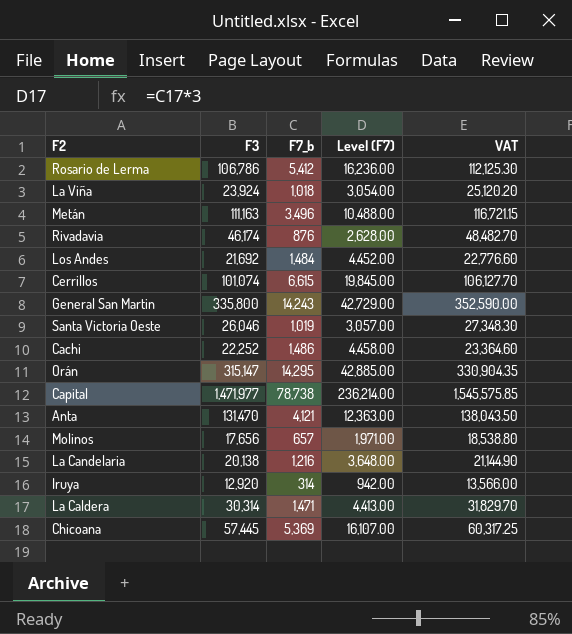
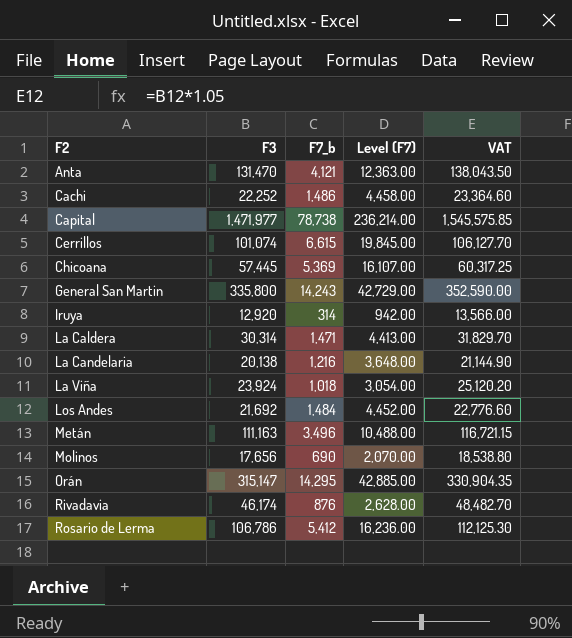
row order: none -> F2 ascending
row Santa Victoria Oeste: 26,046 | 1,019 | 3,057.00 | 27,348.30 -> none
Molinos | F7_b: 657 -> 690
Molinos | Level (F7): 1,971.00 -> 2,070.00

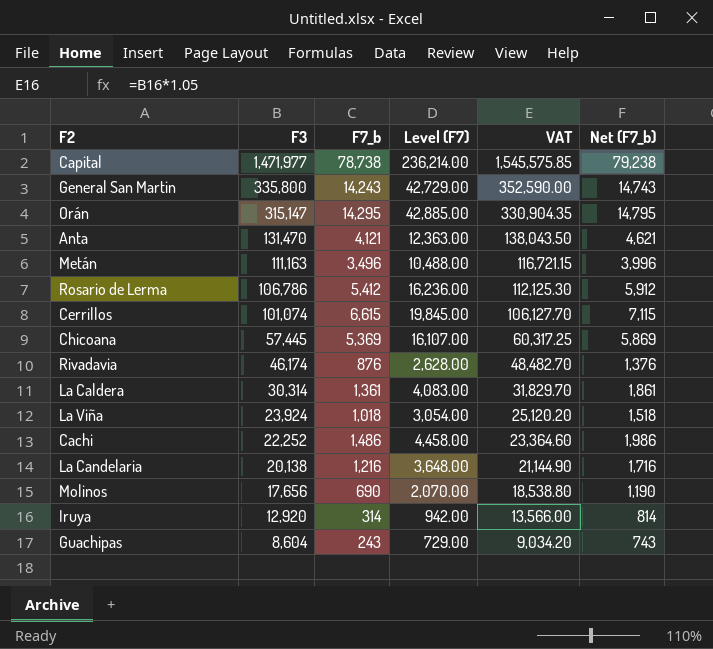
row order: F2 ascending -> F3 descending
column Net (F7_b) | formula: none -> [F7_b] + 500
row Los Andes: 21,692 | 1,484 | 4,452.00 | 22,776.60 -> none
La Caldera | F7_b: 1,471 -> 1,361
La Caldera | Level (F7): 4,413.00 -> 4,083.00
row Guachipas: none -> 8,604 | 243 | 729.00 | 9,034.20 | 743

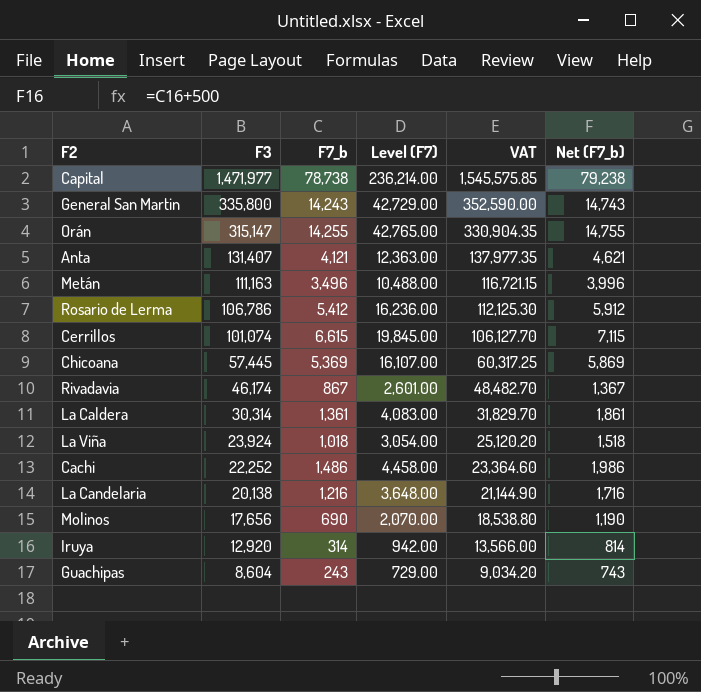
Orán | F7_b: 14,295 -> 14,255
Orán | Level (F7): 42,885.00 -> 42,765.00
Orán | Net (F7_b): 14,795 -> 14,755
Anta | F3: 131,470 -> 131,407
Anta | VAT: 138,043.50 -> 137,977.35
Rivadavia | F7_b: 876 -> 867
Rivadavia | Level (F7): 2,628.00 -> 2,601.00
Rivadavia | Net (F7_b): 1,376 -> 1,367

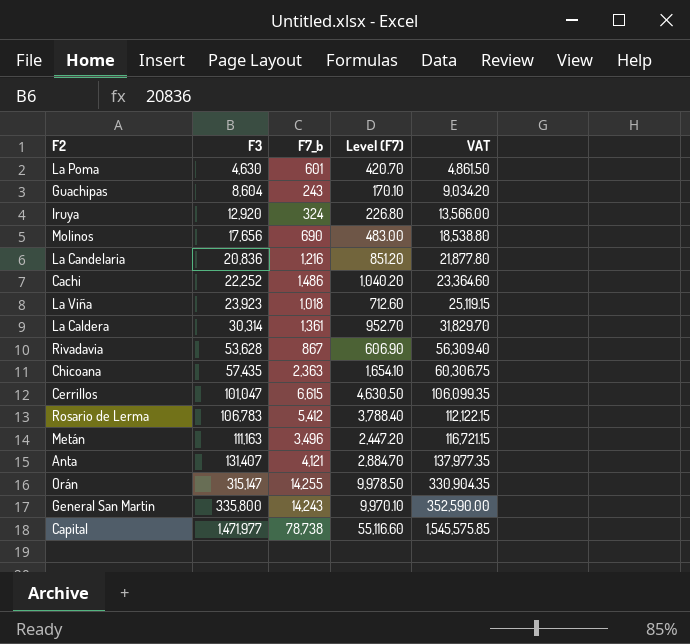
row order: F3 descending -> F3 ascending
column Net (F7_b) | formula: [F7_b] + 500 -> none
column Level (F7) | formula: [F7_b] * 3 -> [F7_b] * 0.7
row La Poma: none -> 4,630 | 601 | 420.70 | 4,861.50
Iruya | F7_b: 314 -> 324
La Candelaria | F3: 20,138 -> 20,836
La Candelaria | VAT: 21,144.90 -> 21,877.80
La Viña | F3: 23,924 -> 23,923
La Viña | VAT: 25,120.20 -> 25,119.15
Rivadavia | F3: 46,174 -> 53,628
Rivadavia | VAT: 48,482.70 -> 56,309.40
Chicoana | F3: 57,445 -> 57,435
Chicoana | F7_b: 5,369 -> 2,363
Chicoana | VAT: 60,317.25 -> 60,306.75
Cerrillos | F3: 101,074 -> 101,047
Cerrillos | VAT: 106,127.70 -> 106,099.35
Rosario de Lerma | F3: 106,786 -> 106,783
Rosario de Lerma | VAT: 112,125.30 -> 112,122.15

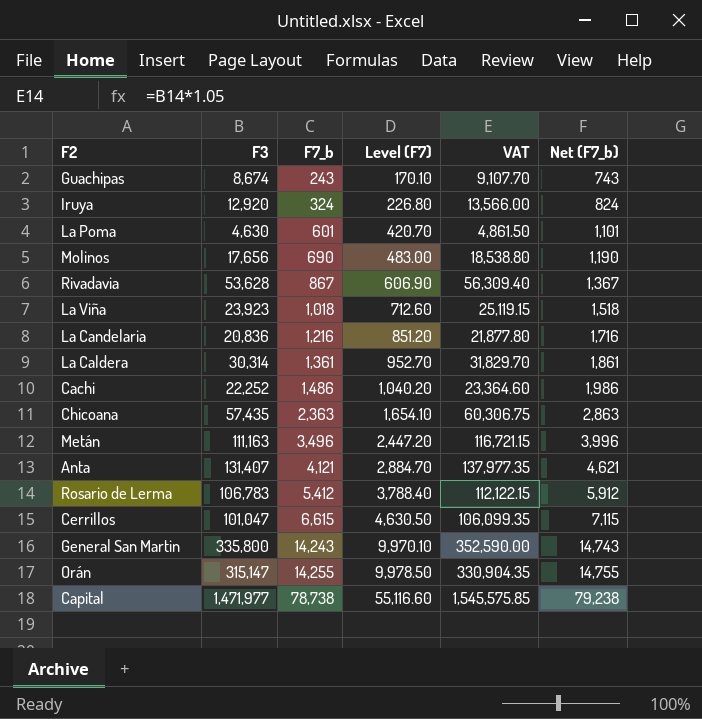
row order: F3 ascending -> F7_b ascending
column Net (F7_b) | formula: none -> [F7_b] + 500
Guachipas | F3: 8,604 -> 8,674
Guachipas | VAT: 9,034.20 -> 9,107.70

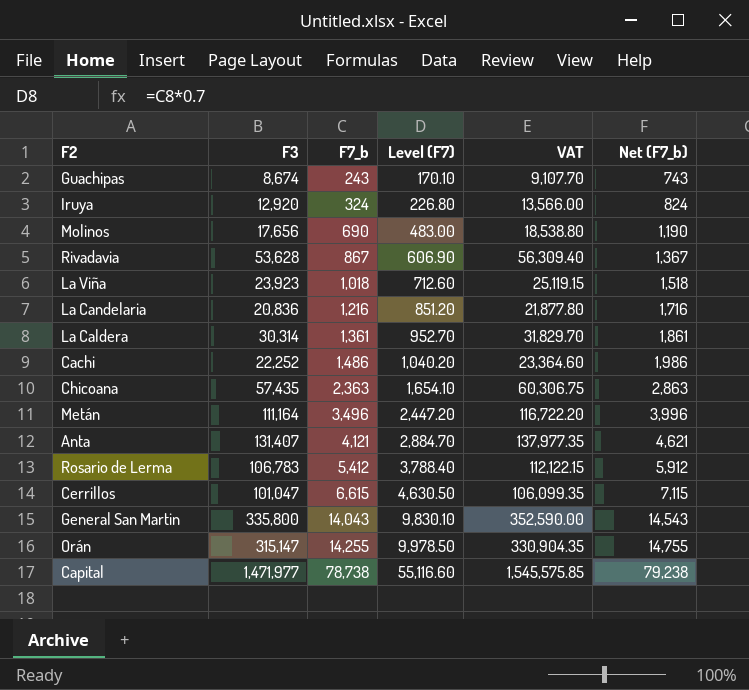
row La Poma: 4,630 | 601 | 420.70 | 4,861.50 | 1,101 -> none
Metán | F3: 111,163 -> 111,164
Metán | VAT: 116,721.15 -> 116,722.20
General San Martin | F7_b: 14,243 -> 14,043
General San Martin | Level (F7): 9,970.10 -> 9,830.10
General San Martin | Net (F7_b): 14,743 -> 14,543

